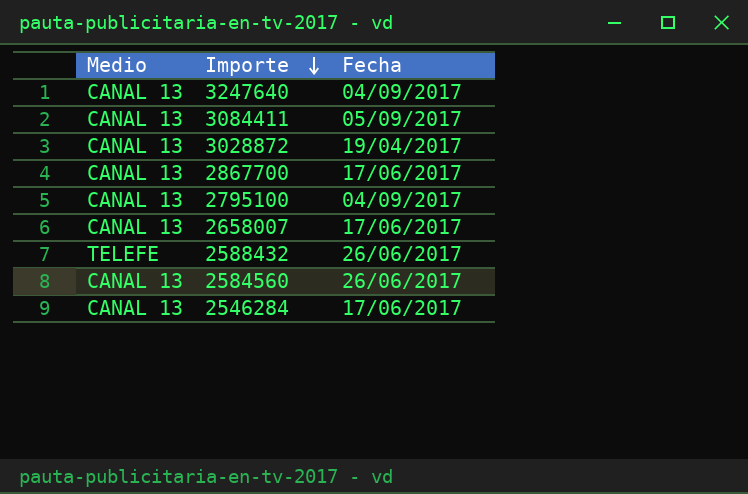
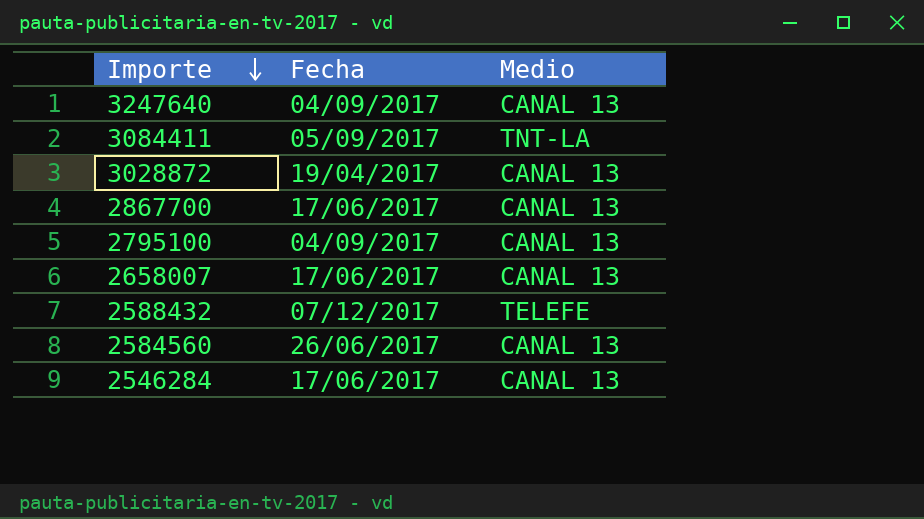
column Medio | position: 1 -> 3
3084411 | Medio: CANAL 13 -> TNT-LA
2588432 | Fecha: 26/06/2017 -> 07/12/2017

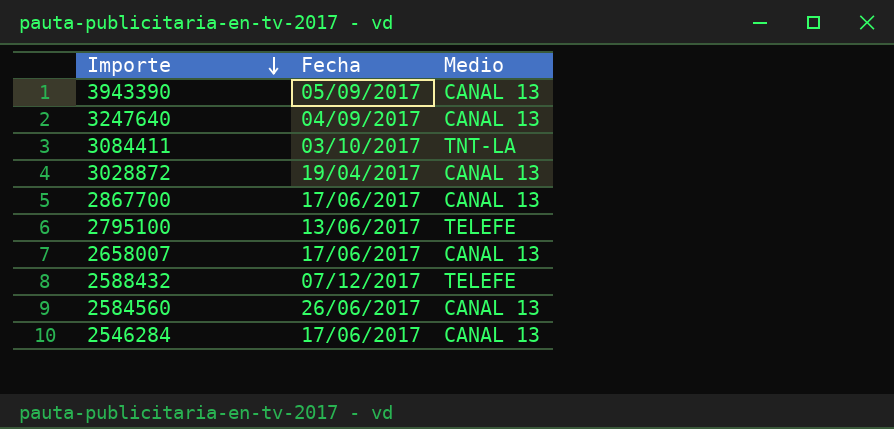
row 3943390: none -> 05/09/2017 | CANAL 13
3084411 | Fecha: 05/09/2017 -> 03/10/2017
2795100 | Fecha: 04/09/2017 -> 13/06/2017
2795100 | Medio: CANAL 13 -> TELEFE

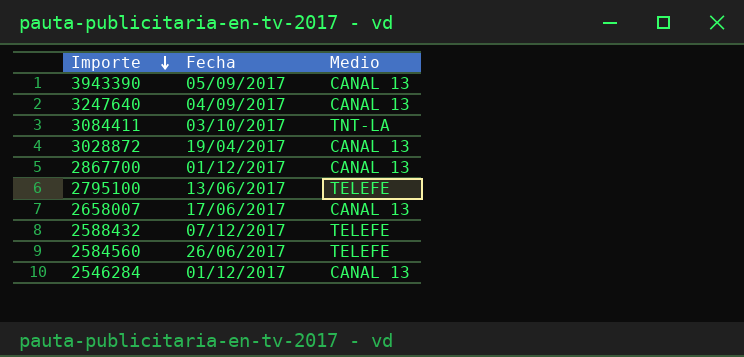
2867700 | Fecha: 17/06/2017 -> 01/12/2017
2584560 | Medio: CANAL 13 -> TELEFE
2546284 | Fecha: 17/06/2017 -> 01/12/2017

